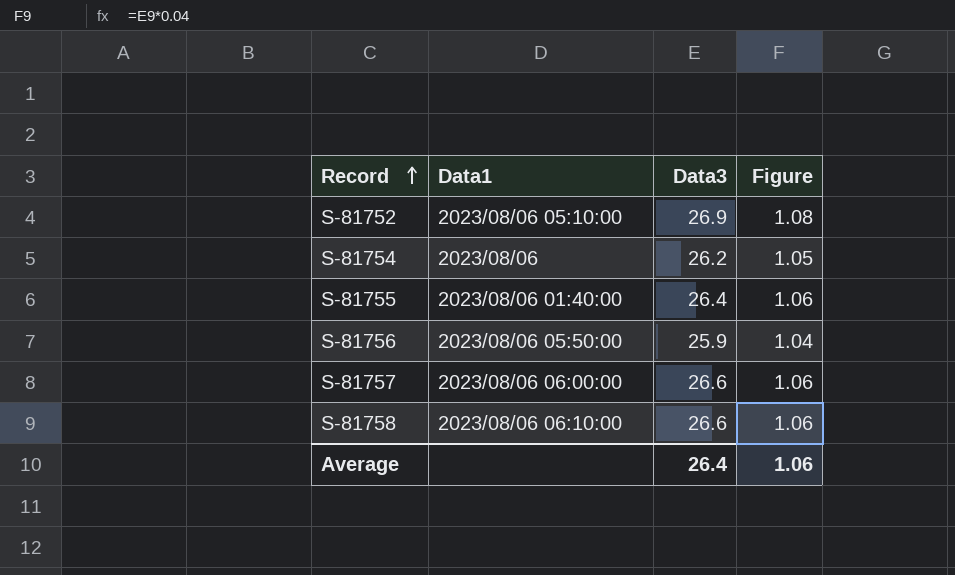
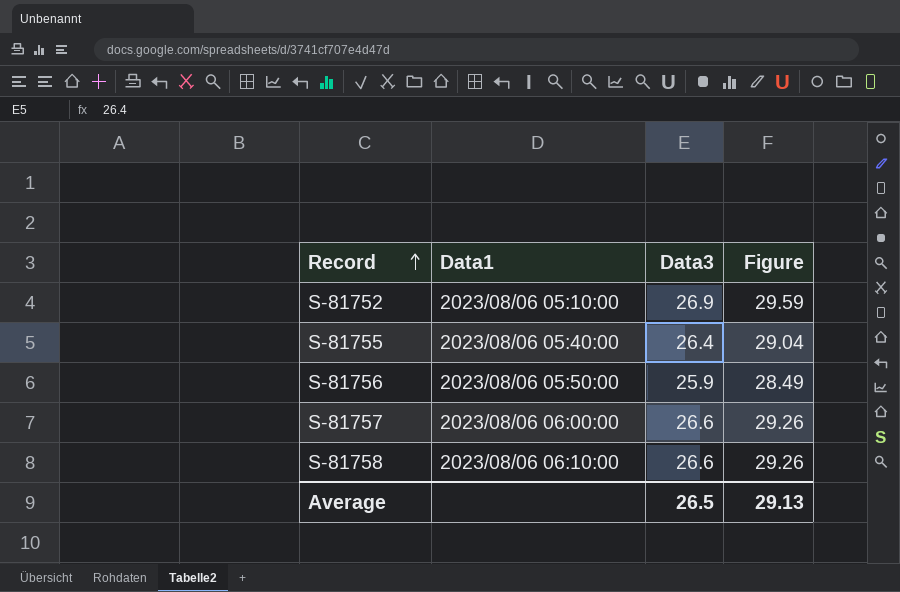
column Figure | formula: [Data3] * 0.04 -> [Data3] * 1.1
row S-81754: 2023/08/06 | 26.2 | 1.05 -> none
S-81755 | Data1: 2023/08/06 01:40:00 -> 2023/08/06 05:40:00
Average | Data3: 26.4 -> 26.5
Average | Figure: 1.06 -> 29.13

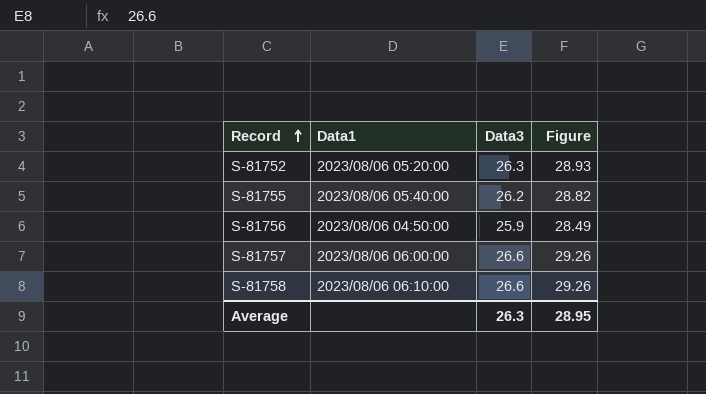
S-81752 | Data1: 2023/08/06 05:10:00 -> 2023/08/06 05:20:00
S-81752 | Data3: 26.9 -> 26.3
S-81752 | Figure: 29.59 -> 28.93
S-81755 | Data3: 26.4 -> 26.2
S-81755 | Figure: 29.04 -> 28.82
S-81756 | Data1: 2023/08/06 05:50:00 -> 2023/08/06 04:50:00
Average | Data3: 26.5 -> 26.3
Average | Figure: 29.13 -> 28.95

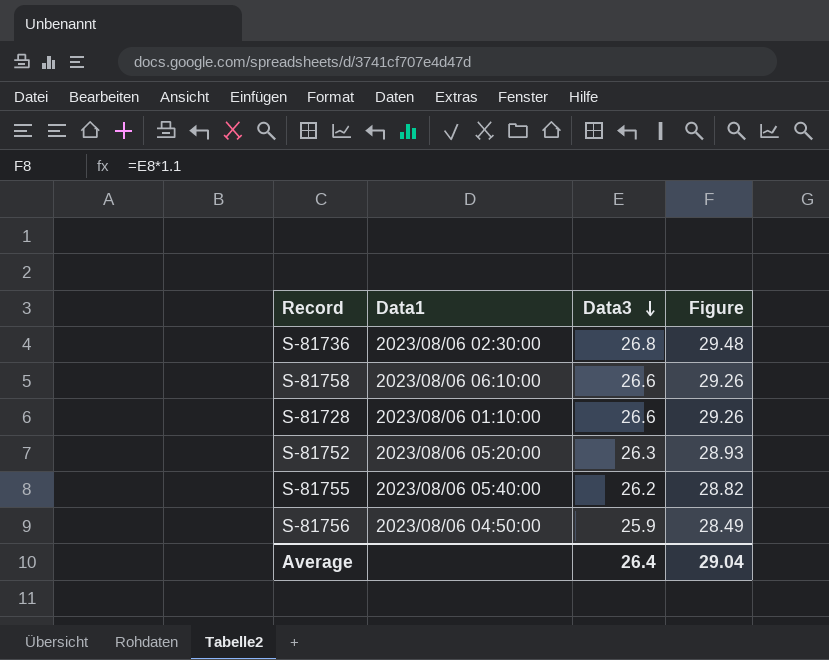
row order: Record ascending -> Data3 descending
row S-81757: 2023/08/06 06:00:00 | 26.6 | 29.26 -> none
row S-81736: none -> 2023/08/06 02:30:00 | 26.8 | 29.48
row S-81728: none -> 2023/08/06 01:10:00 | 26.6 | 29.26
Average | Data3: 26.3 -> 26.4
Average | Figure: 28.95 -> 29.04

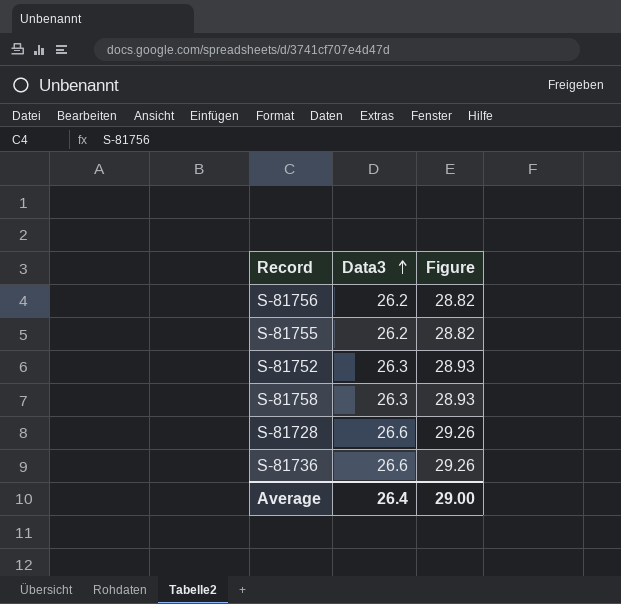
row order: Data3 descending -> Data3 ascending
column Data1 | position: 2 -> none
S-81756 | Data3: 25.9 -> 26.2
S-81756 | Figure: 28.49 -> 28.82
S-81758 | Data3: 26.6 -> 26.3
S-81758 | Figure: 29.26 -> 28.93
S-81736 | Data3: 26.8 -> 26.6
S-81736 | Figure: 29.48 -> 29.26
Average | Figure: 29.04 -> 29.00

